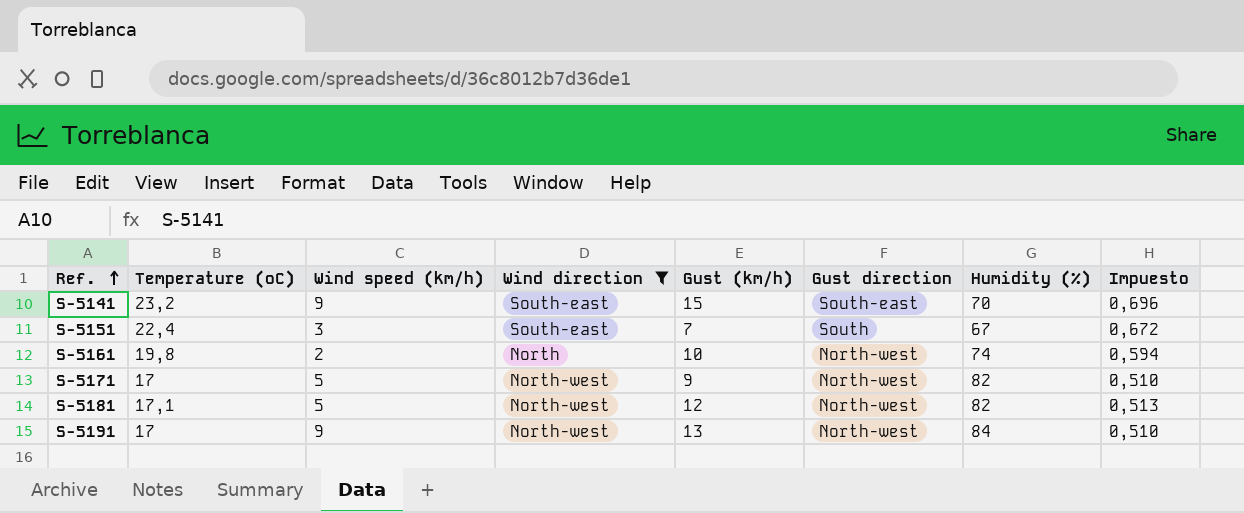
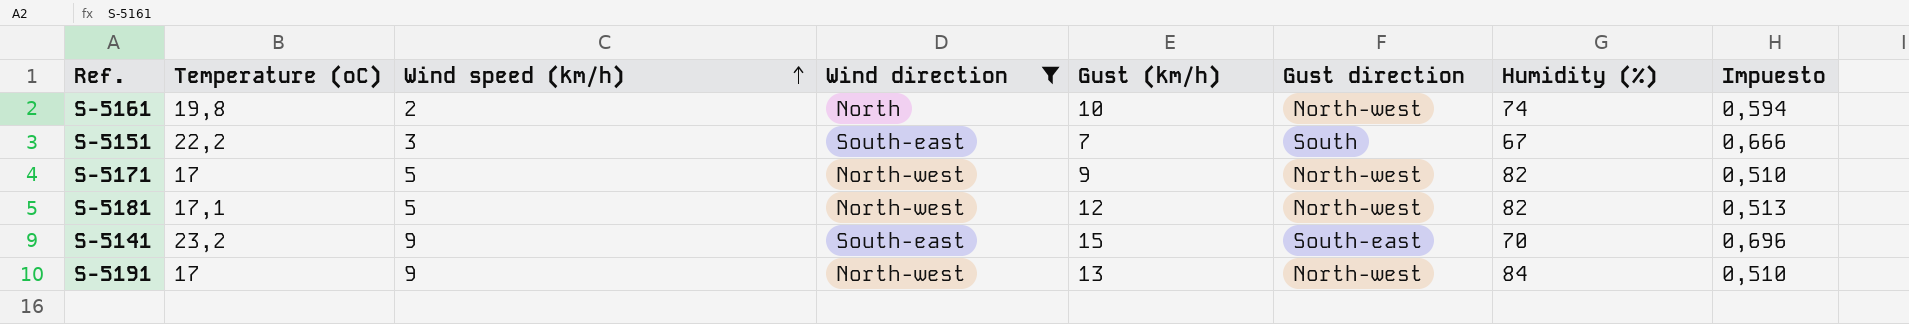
row order: Ref. ascending -> Wind speed (km/h) ascending
S-5151 | Temperature (ºC): 22,4 -> 22,2
S-5151 | Impuesto: 0,672 -> 0,666

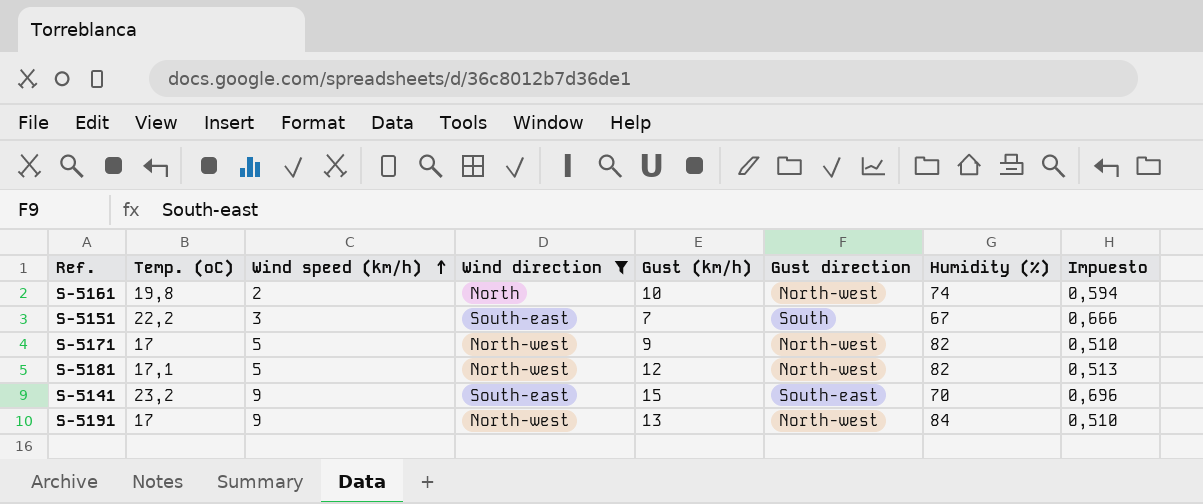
column name: Temperature (ºC) -> Temp. (ºC)

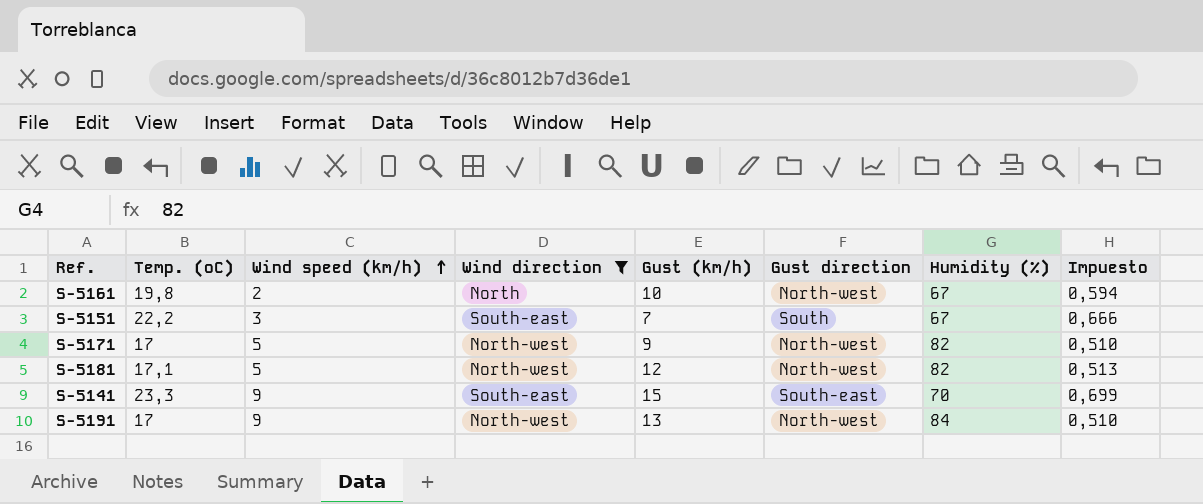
S-5161 | Humidity (%): 74 -> 67
S-5141 | Temp. (ºC): 23,2 -> 23,3
S-5141 | Impuesto: 0,696 -> 0,699

